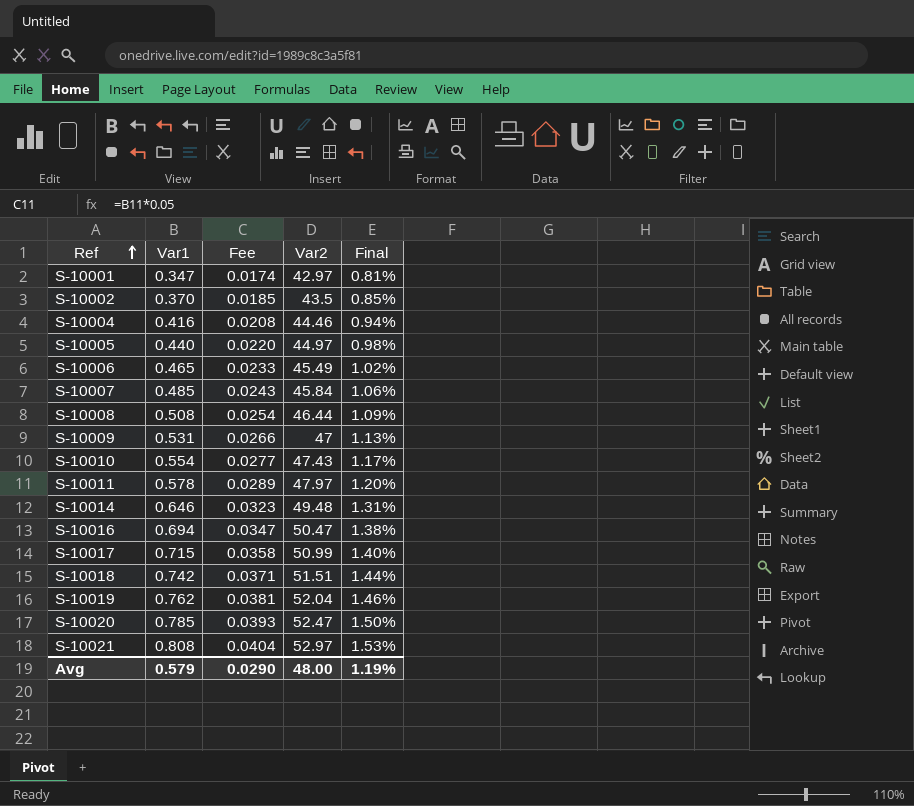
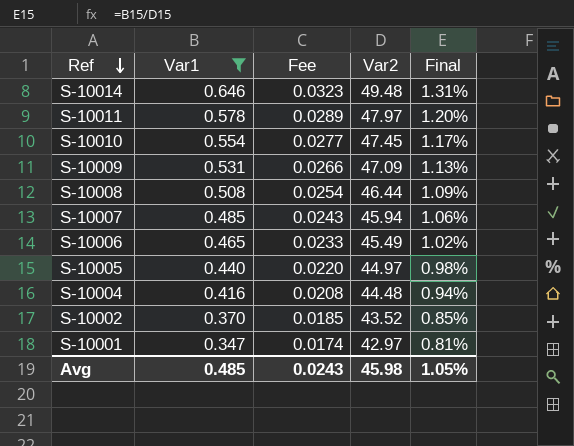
filter: none -> Var1 <= 0.646
row order: Ref ascending -> Ref descending
S-10010 | Var2: 47.43 -> 47.45
S-10009 | Var2: 47 -> 47.09
S-10007 | Var2: 45.84 -> 45.94
S-10004 | Var2: 44.46 -> 44.48
S-10002 | Var2: 43.5 -> 43.52
Avg | Var1: 0.579 -> 0.485
Avg | Fee: 0.0290 -> 0.0243
Avg | Var2: 48.00 -> 45.98
Avg | Final: 1.19% -> 1.05%

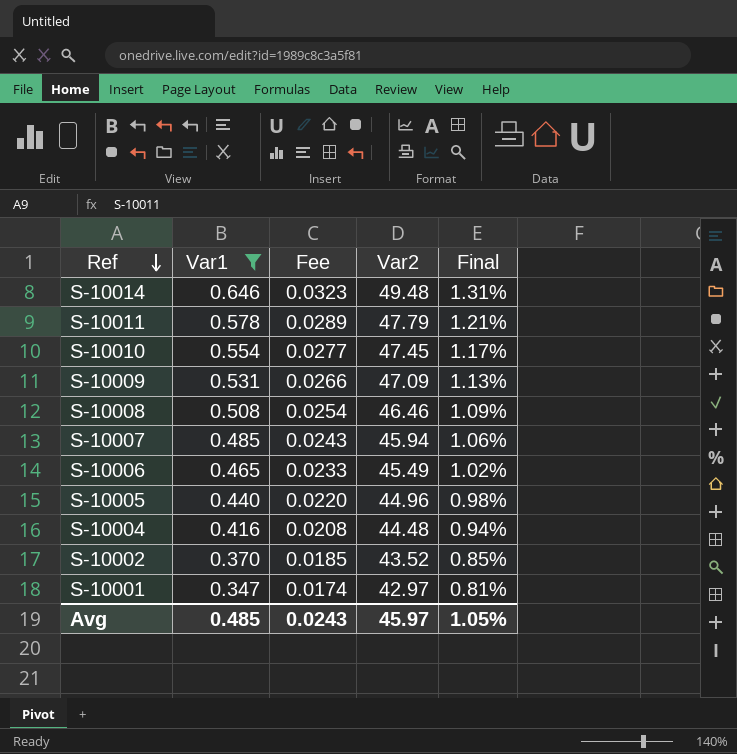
S-10011 | Var2: 47.97 -> 47.79
S-10011 | Final: 1.20% -> 1.21%
S-10008 | Var2: 46.44 -> 46.46
S-10005 | Var2: 44.97 -> 44.96
Avg | Var2: 45.98 -> 45.97

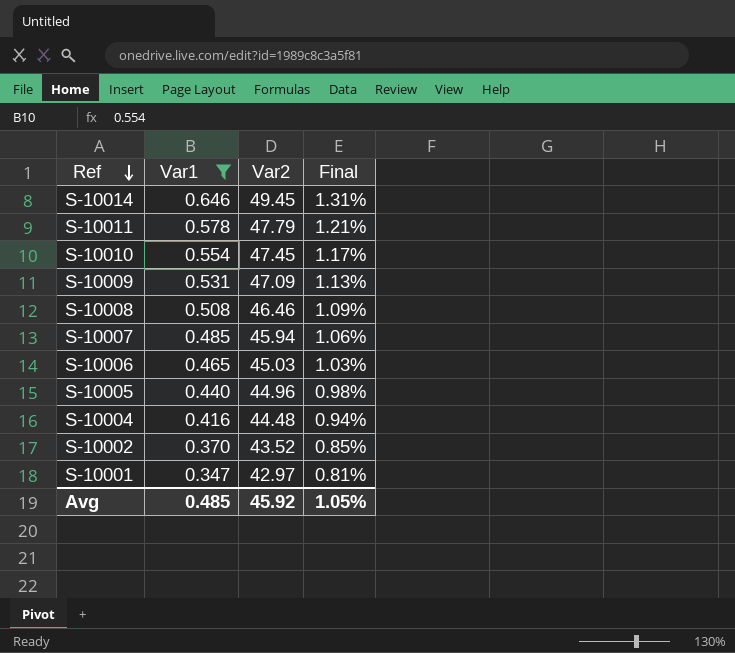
column Fee | formula: [Var1] * 0.05 -> none
S-10014 | Var2: 49.48 -> 49.45
S-10006 | Var2: 45.49 -> 45.03
S-10006 | Final: 1.02% -> 1.03%
Avg | Var2: 45.97 -> 45.92

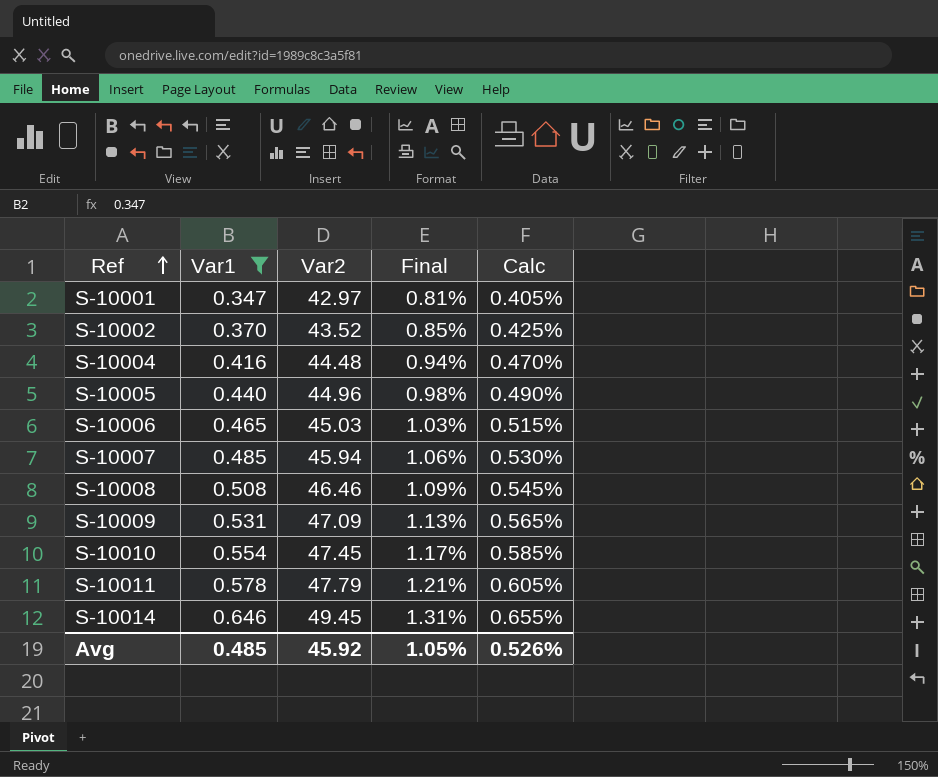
row order: Ref descending -> Ref ascending
column Calc | formula: none -> [Final] * 0.5

